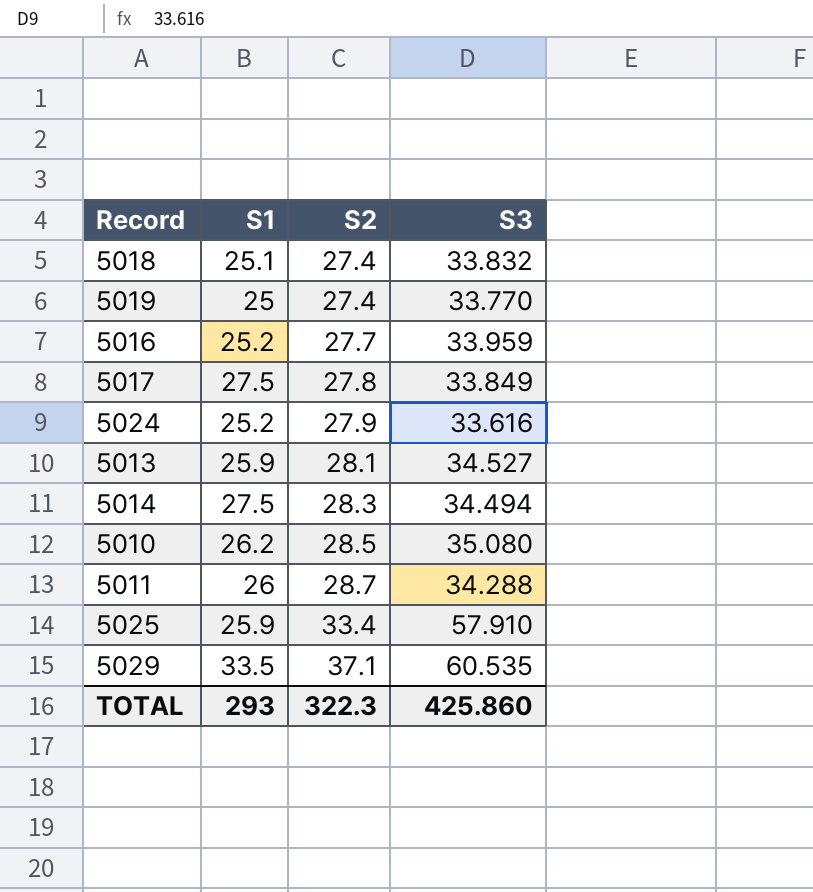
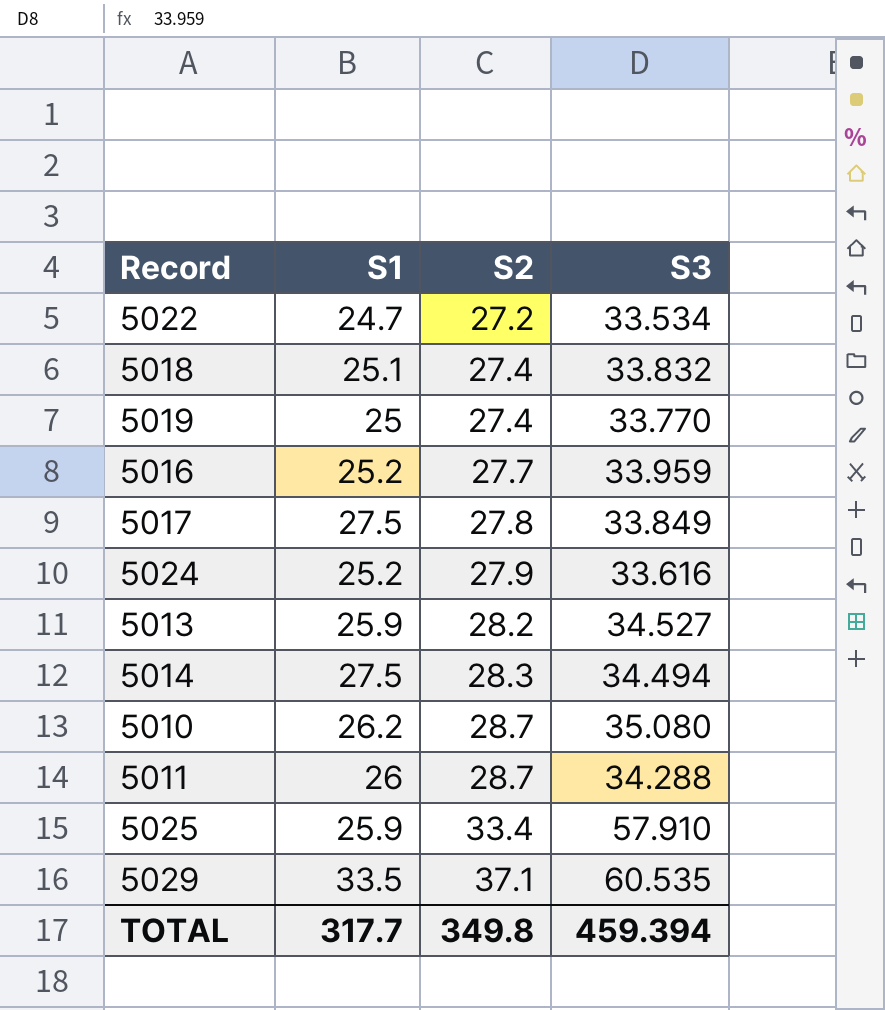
row 5022: none -> 24.7 | 27.2 | 33.534
5013 | S2: 28.1 -> 28.2
5010 | S2: 28.5 -> 28.7
TOTAL | S1: 293 -> 317.7
TOTAL | S2: 322.3 -> 349.8
TOTAL | S3: 425.860 -> 459.394

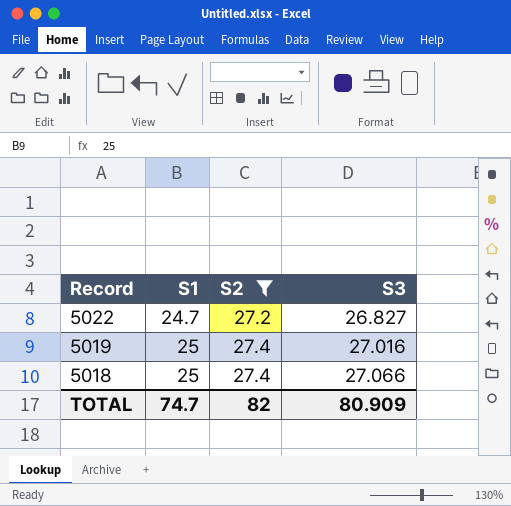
filter: none -> S2 <= 27.4
row order: S2 ascending -> Record descending
5022 | S3: 33.534 -> 26.827
5019 | S3: 33.770 -> 27.016
5018 | S1: 25.1 -> 25
5018 | S3: 33.832 -> 27.066
TOTAL | S1: 317.7 -> 74.7
TOTAL | S2: 349.8 -> 82
TOTAL | S3: 459.394 -> 80.909

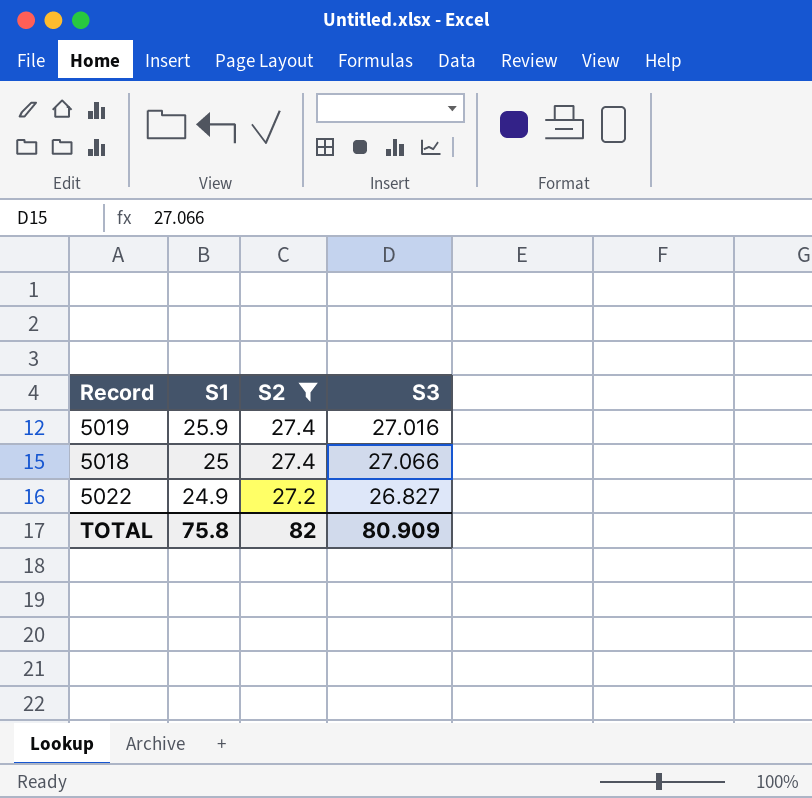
row order: Record descending -> S1 descending
5019 | S1: 25 -> 25.9
5022 | S1: 24.7 -> 24.9
TOTAL | S1: 74.7 -> 75.8

